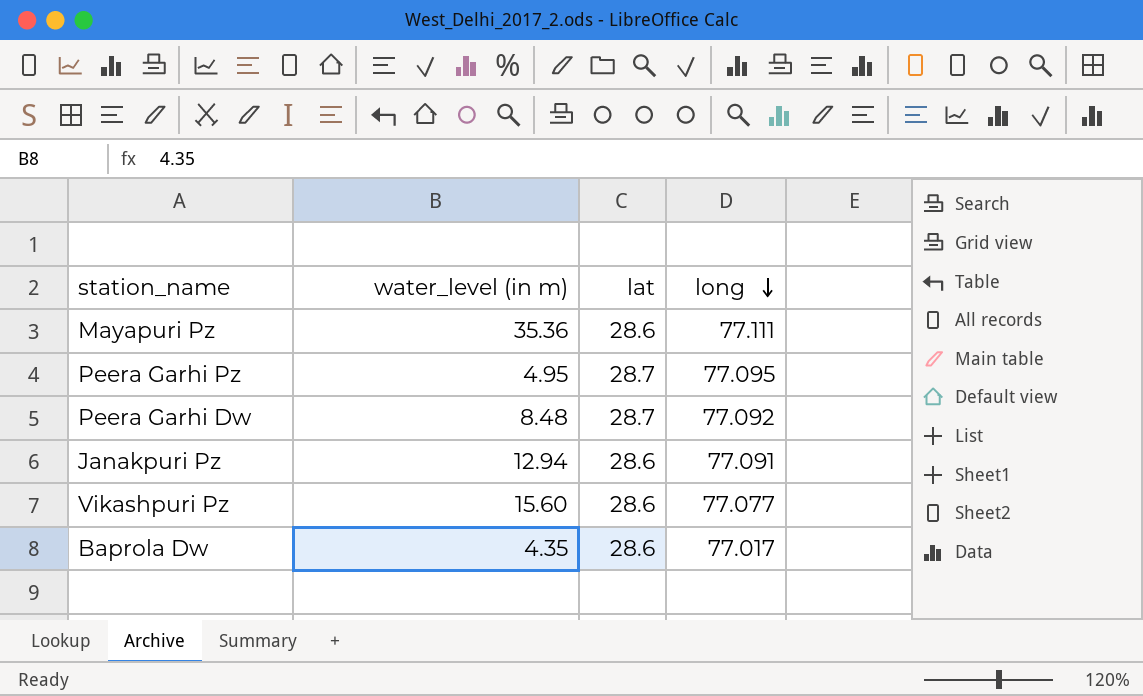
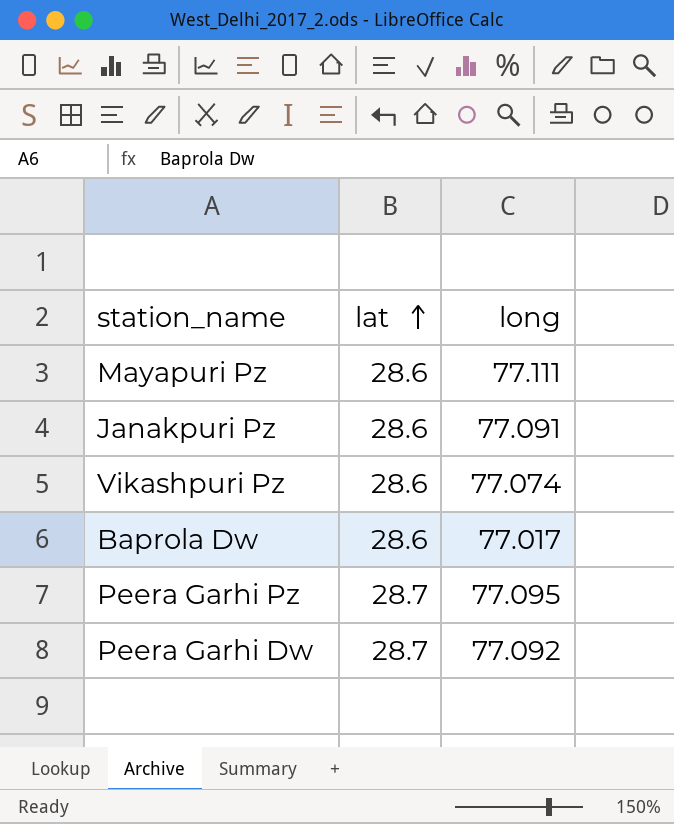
row order: long descending -> lat ascending
column water_level (in m) | position: 2 -> none
Vikashpuri Pz | long: 77.077 -> 77.074

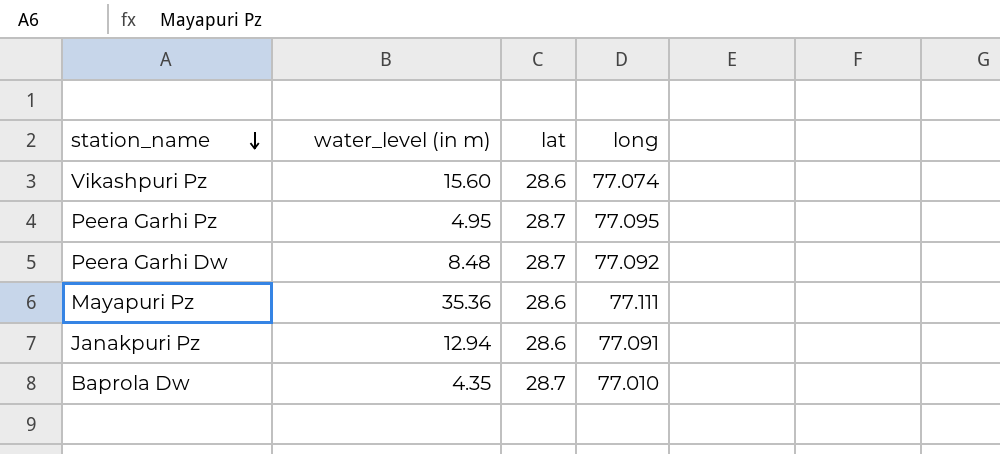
row order: lat ascending -> station_name descending
column water_level (in m) | position: none -> 2
Baprola Dw | lat: 28.6 -> 28.7
Baprola Dw | long: 77.017 -> 77.010

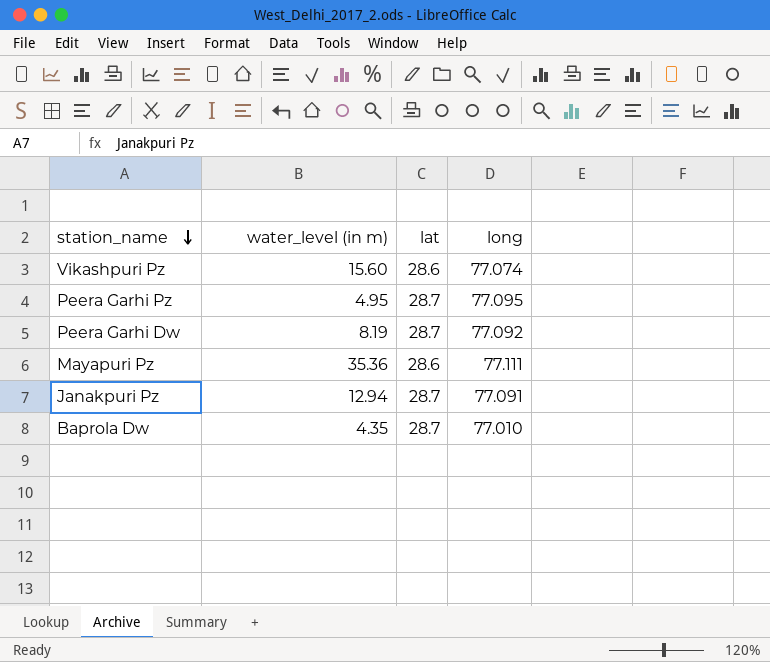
Peera Garhi Dw | water_level (in m): 8.48 -> 8.19
Janakpuri Pz | lat: 28.6 -> 28.7

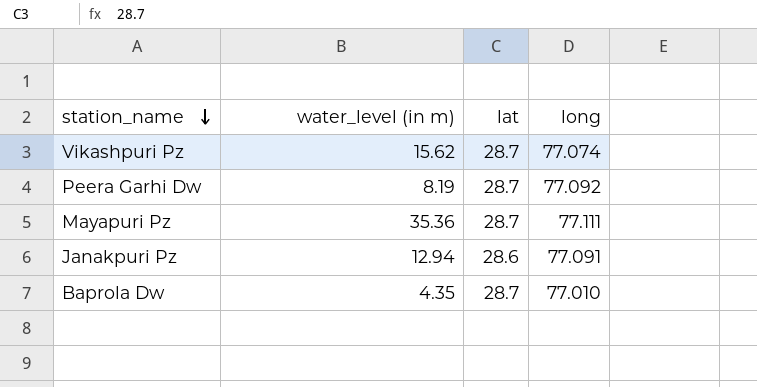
row Peera Garhi Pz: 4.95 | 28.7 | 77.095 -> none
Vikashpuri Pz | water_level (in m): 15.60 -> 15.62
Vikashpuri Pz | lat: 28.6 -> 28.7
Mayapuri Pz | lat: 28.6 -> 28.7
Janakpuri Pz | lat: 28.7 -> 28.6

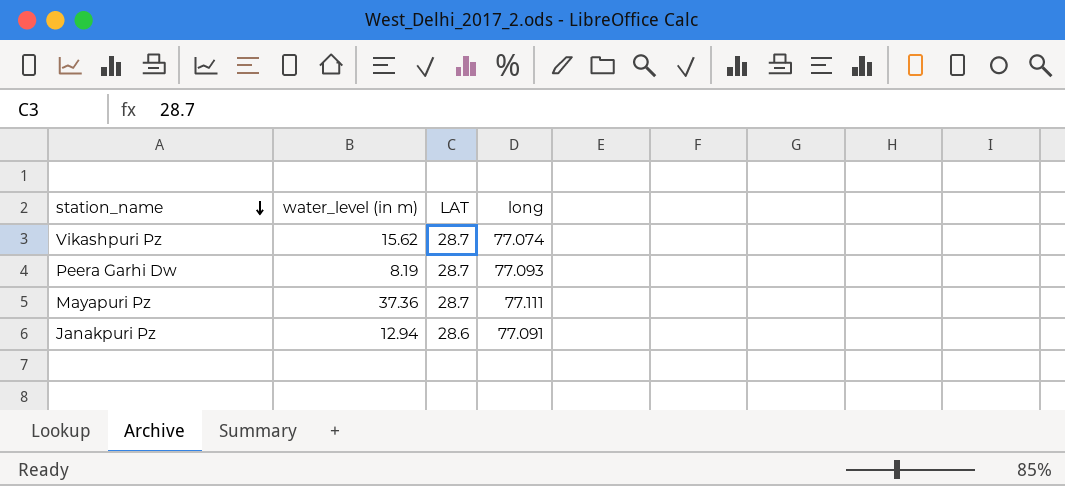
column name: lat -> LAT
row Baprola Dw: 4.35 | 28.7 | 77.010 -> none
Peera Garhi Dw | long: 77.092 -> 77.093
Mayapuri Pz | water_level (in m): 35.36 -> 37.36

